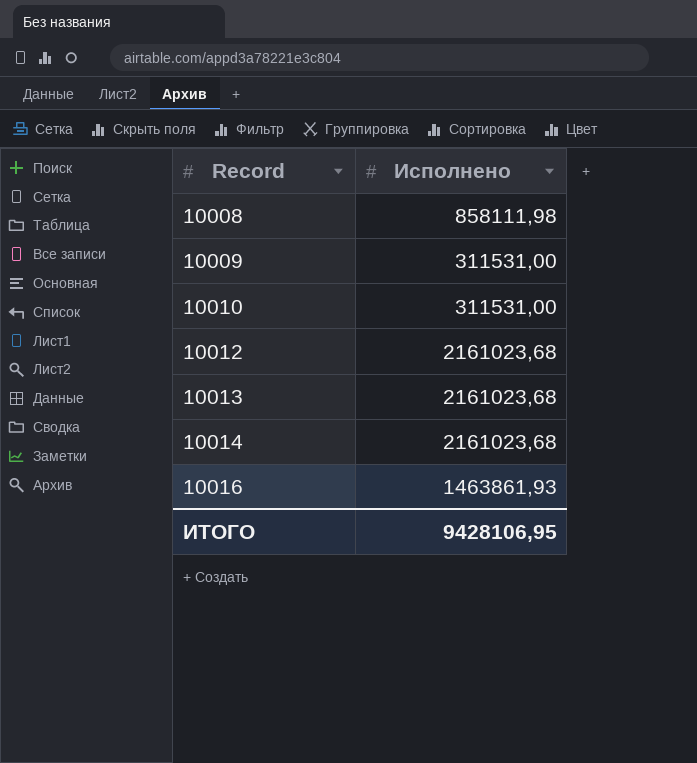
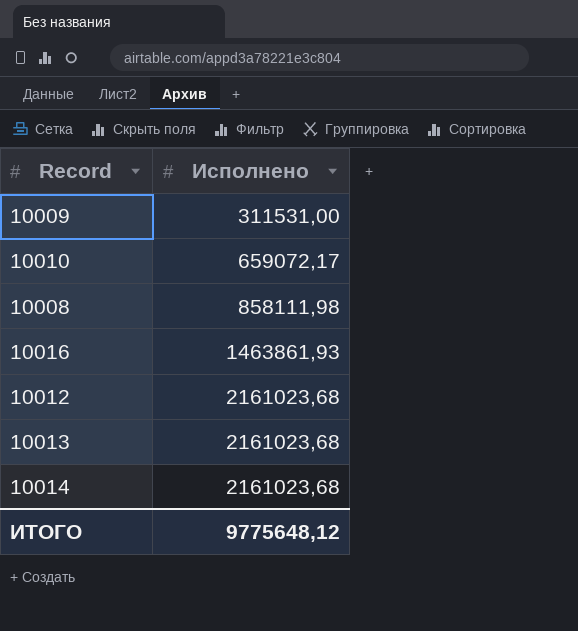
row order: Record ascending -> Исполнено ascending
10010 | Исполнено: 311531,00 -> 659072,17
ИТОГО | Исполнено: 9428106,95 -> 9775648,12

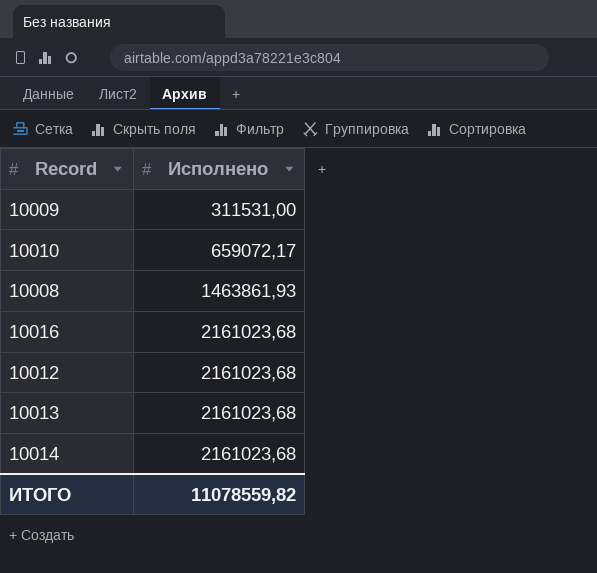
10008 | Исполнено: 858111,98 -> 1463861,93
10016 | Исполнено: 1463861,93 -> 2161023,68
ИТОГО | Исполнено: 9775648,12 -> 11078559,82

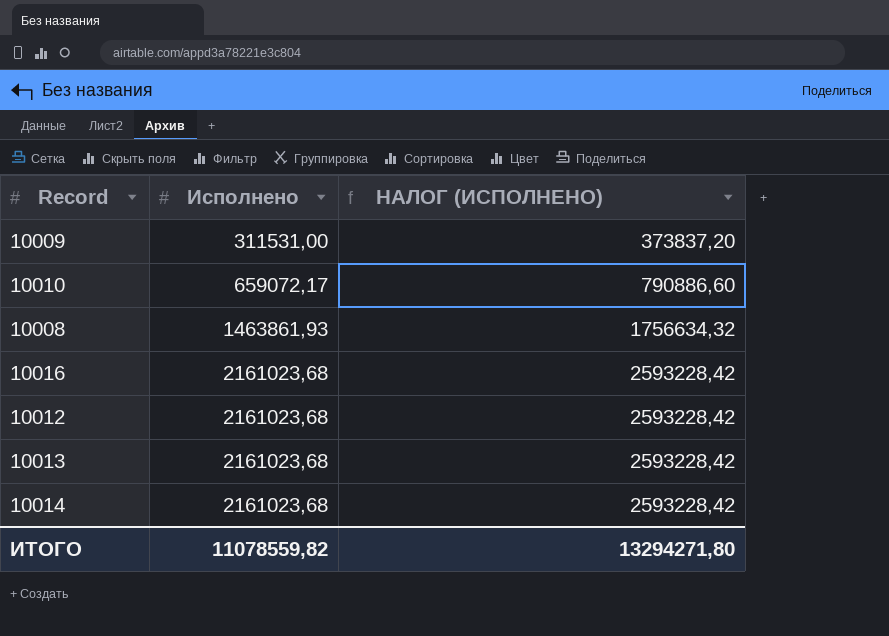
column НАЛОГ (ИСПОЛНЕНО) | formula: none -> [Исполнено] * 1,2

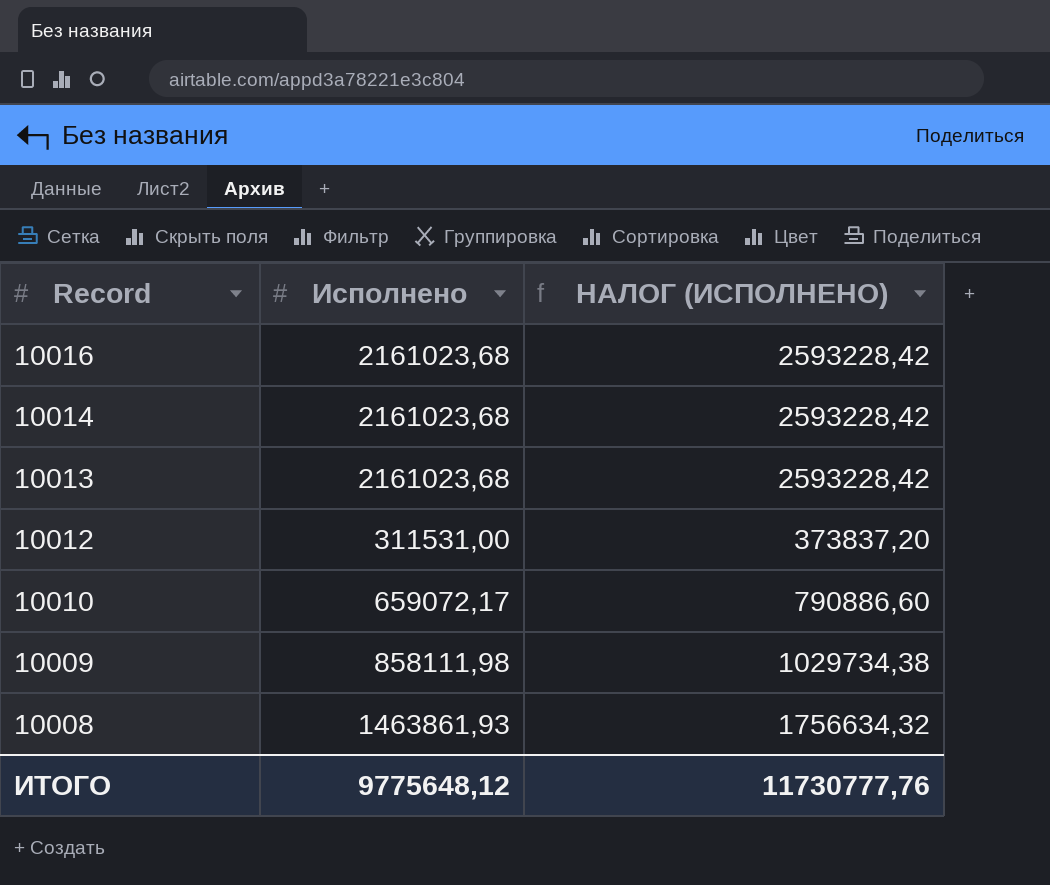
row order: Исполнено ascending -> Record descending
10012 | Исполнено: 2161023,68 -> 311531,00
10012 | НАЛОГ (ИСПОЛНЕНО): 2593228,42 -> 373837,20
10009 | Исполнено: 311531,00 -> 858111,98
10009 | НАЛОГ (ИСПОЛНЕНО): 373837,20 -> 1029734,38
ИТОГО | Исполнено: 11078559,82 -> 9775648,12
ИТОГО | НАЛОГ (ИСПОЛНЕНО): 13294271,80 -> 11730777,76

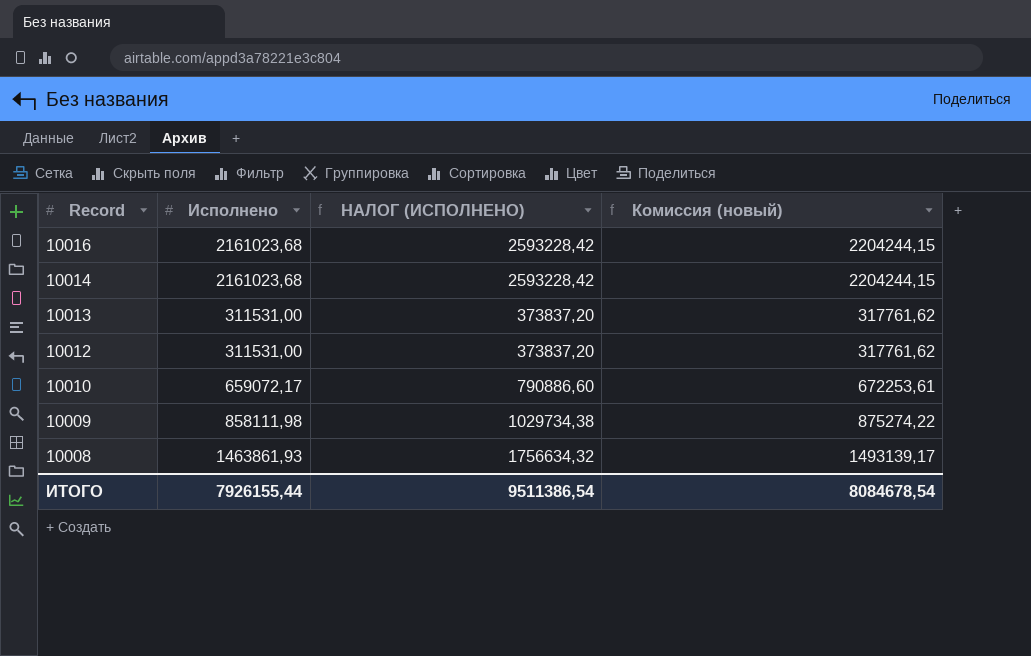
column Комиссия (новый) | formula: none -> [Исполнено] * 1,02
10013 | Исполнено: 2161023,68 -> 311531,00
10013 | НАЛОГ (ИСПОЛНЕНО): 2593228,42 -> 373837,20
ИТОГО | Исполнено: 9775648,12 -> 7926155,44
ИТОГО | НАЛОГ (ИСПОЛНЕНО): 11730777,76 -> 9511386,54

